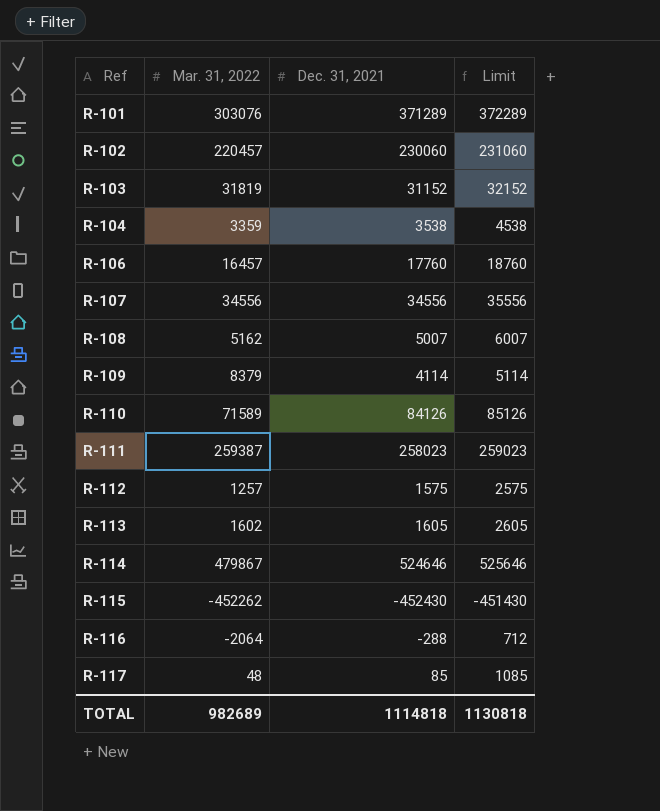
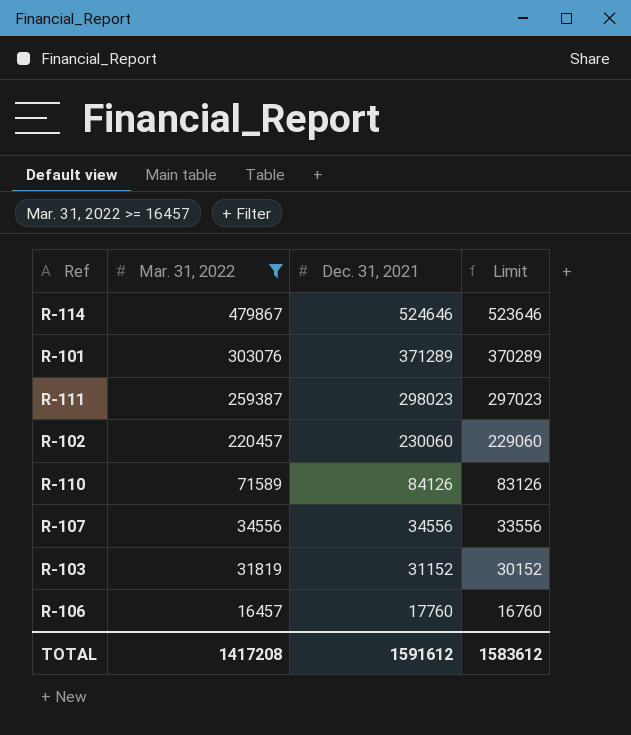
filter: none -> Mar. 31, 2022 >= 16457
row order: Ref ascending -> Mar. 31, 2022 descending
column Limit | formula: [Dec. 31, 2021] + 1000 -> [Dec. 31, 2021] - 1000
R-111 | Dec. 31, 2021: 258023 -> 298023
TOTAL | Mar. 31, 2022: 982689 -> 1417208
TOTAL | Dec. 31, 2021: 1114818 -> 1591612
TOTAL | Limit: 1130818 -> 1583612

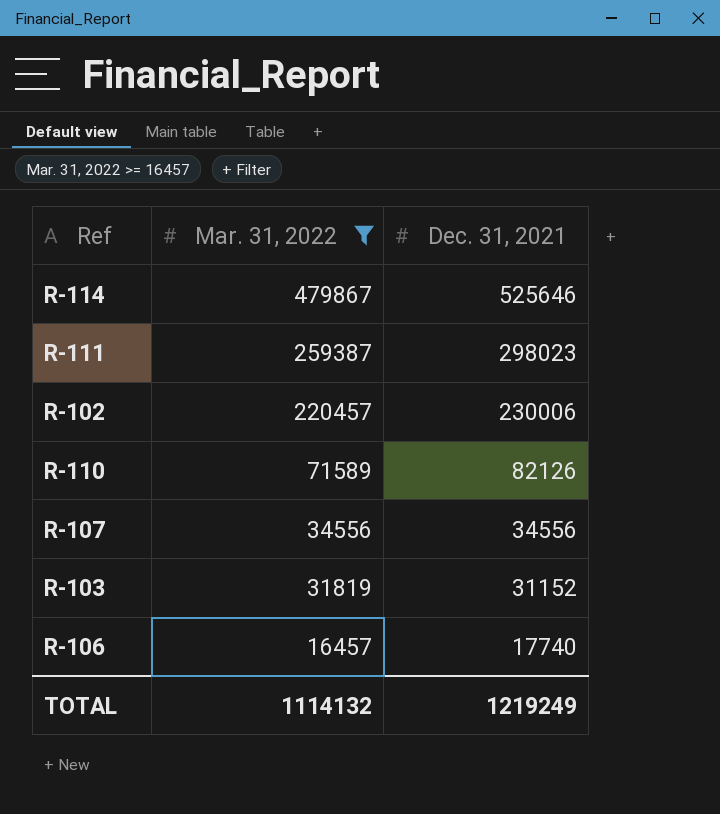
column Limit | formula: [Dec. 31, 2021] - 1000 -> none
row R-101: 303076 | 371289 | 370289 -> none
R-114 | Dec. 31, 2021: 524646 -> 525646
R-102 | Dec. 31, 2021: 230060 -> 230006
R-110 | Dec. 31, 2021: 84126 -> 82126
R-106 | Dec. 31, 2021: 17760 -> 17740
TOTAL | Mar. 31, 2022: 1417208 -> 1114132
TOTAL | Dec. 31, 2021: 1591612 -> 1219249

